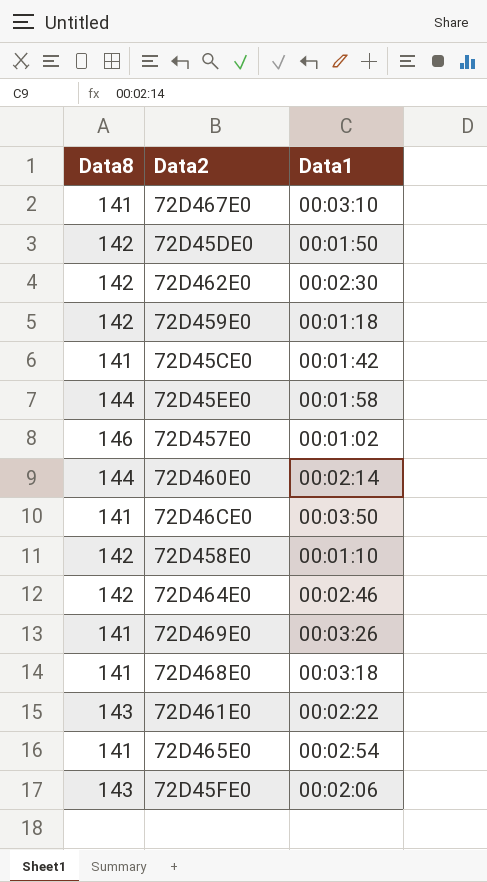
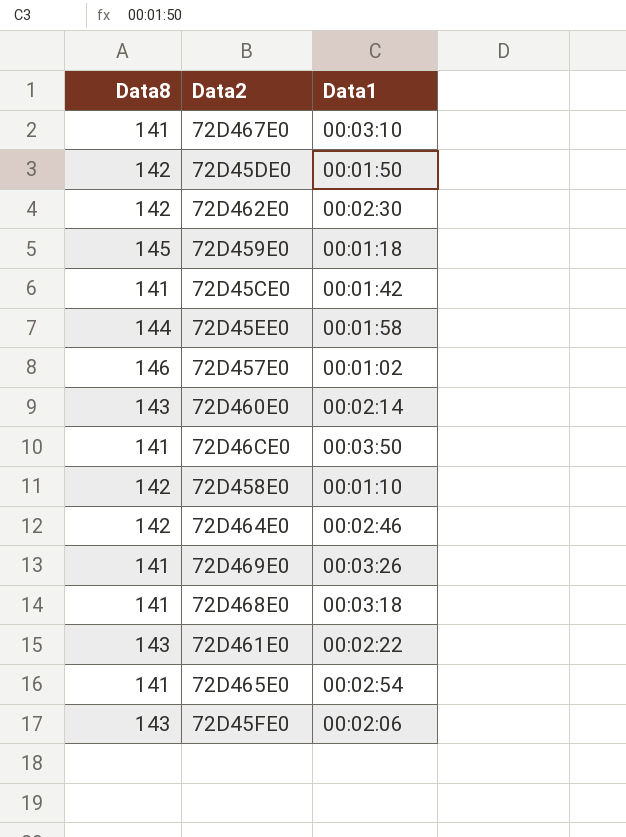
72D459E0 | Data8: 142 -> 145
72D460E0 | Data8: 144 -> 143

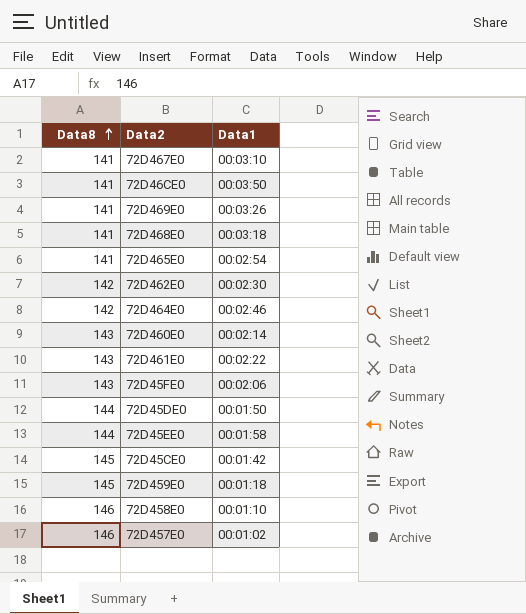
row order: none -> Data8 ascending
72D45DE0 | Data8: 142 -> 144
72D45CE0 | Data8: 141 -> 145
72D458E0 | Data8: 142 -> 146

